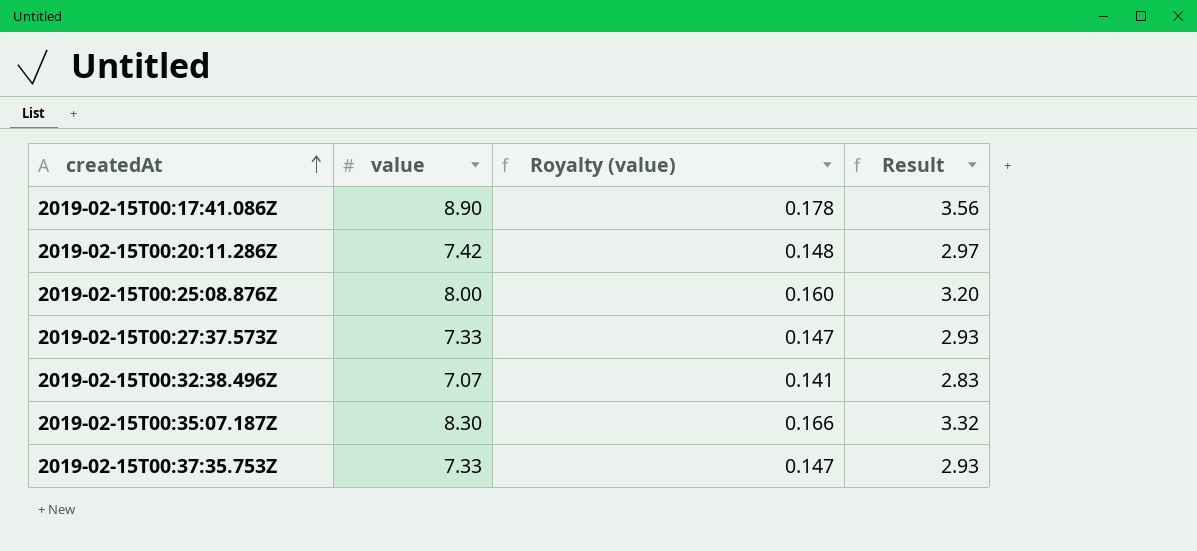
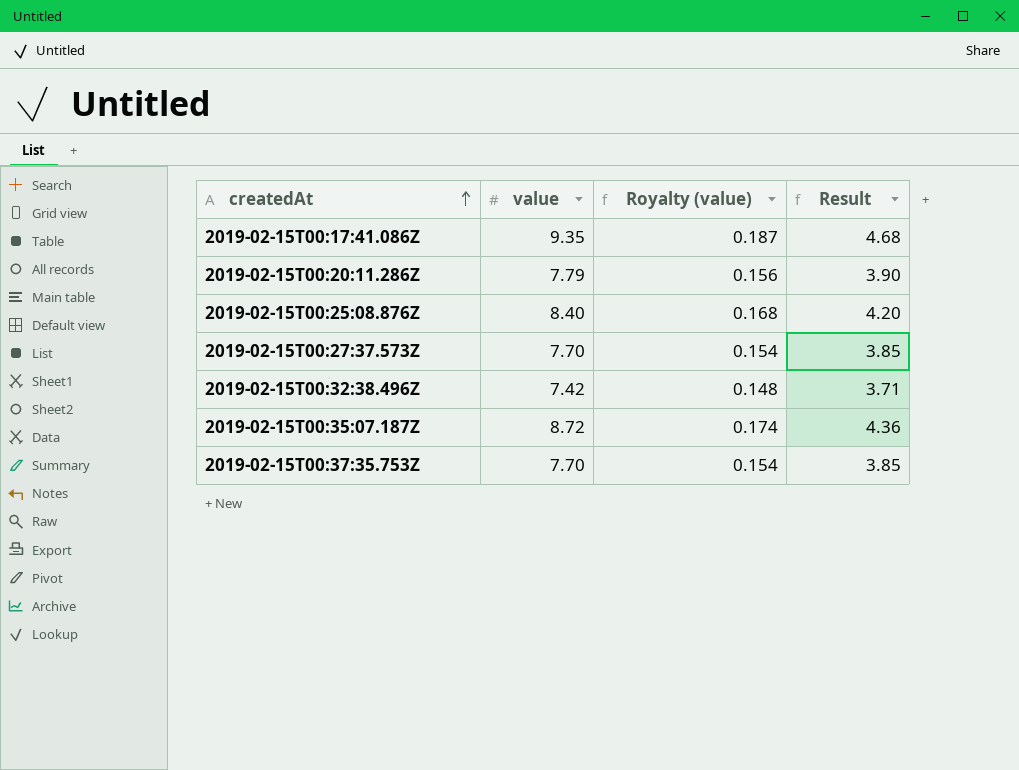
column Result | formula: [value] * 0.4 -> [value] * 0.5
2019-02-15T00:17:41.086Z | value: 8.90 -> 9.35
2019-02-15T00:17:41.086Z | Royalty (value): 0.178 -> 0.187
2019-02-15T00:20:11.286Z | value: 7.42 -> 7.79
2019-02-15T00:20:11.286Z | Royalty (value): 0.148 -> 0.156
2019-02-15T00:25:08.876Z | value: 8.00 -> 8.40
2019-02-15T00:25:08.876Z | Royalty (value): 0.160 -> 0.168
2019-02-15T00:27:37.573Z | value: 7.33 -> 7.70
2019-02-15T00:27:37.573Z | Royalty (value): 0.147 -> 0.154
2019-02-15T00:32:38.496Z | value: 7.07 -> 7.42
2019-02-15T00:32:38.496Z | Royalty (value): 0.141 -> 0.148
2019-02-15T00:35:07.187Z | value: 8.30 -> 8.72
2019-02-15T00:35:07.187Z | Royalty (value): 0.166 -> 0.174
2019-02-15T00:37:35.753Z | value: 7.33 -> 7.70
2019-02-15T00:37:35.753Z | Royalty (value): 0.147 -> 0.154

